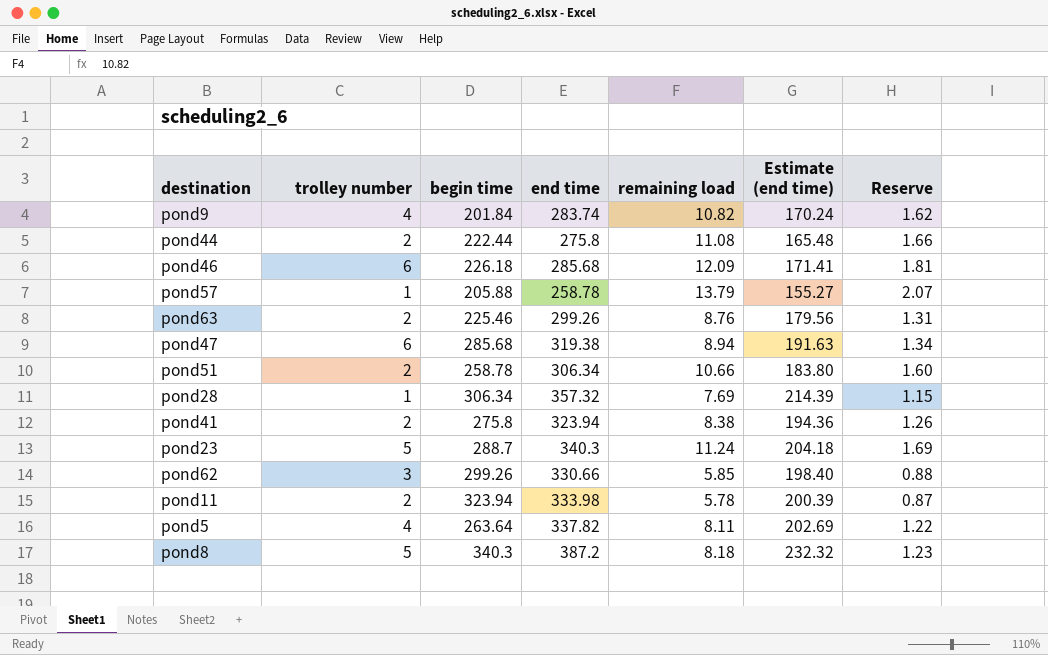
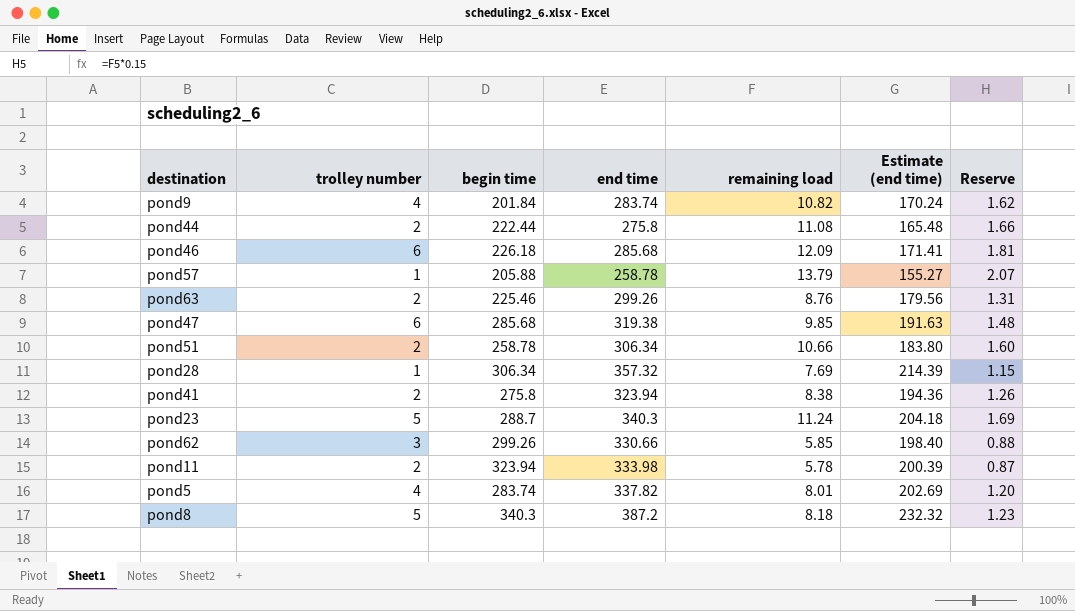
pond47 | remaining load: 8.94 -> 9.85
pond47 | Reserve: 1.34 -> 1.48
pond5 | begin time: 263.64 -> 283.74
pond5 | remaining load: 8.11 -> 8.01
pond5 | Reserve: 1.22 -> 1.20

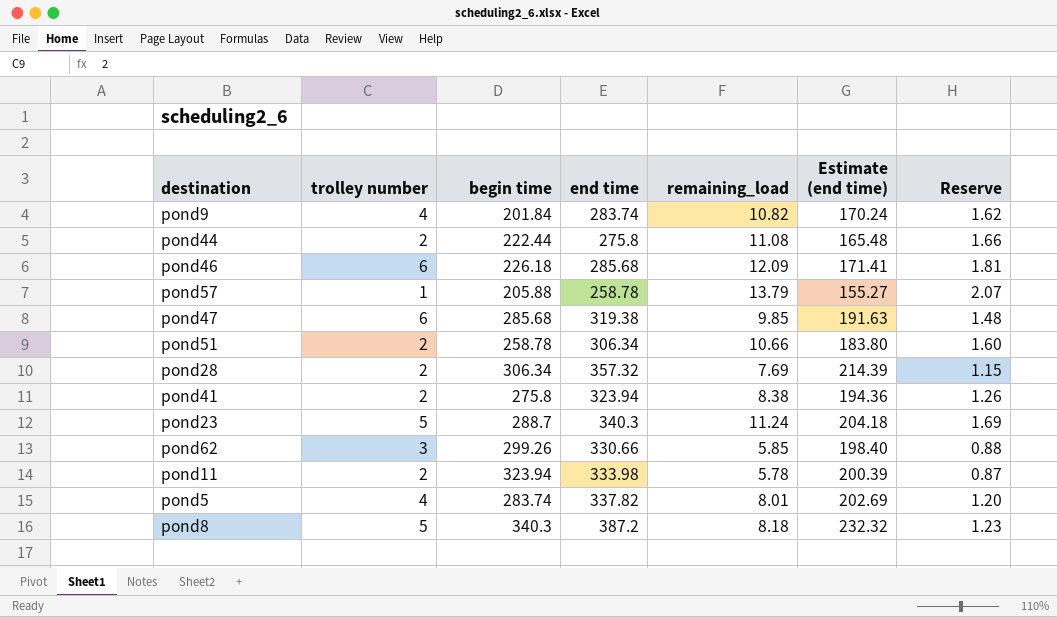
column name: remaining load -> remaining_load
row pond63: 2 | 225.46 | 299.26 | 8.76 | 179.56 | 1.31 -> none
pond28 | trolley number: 1 -> 2

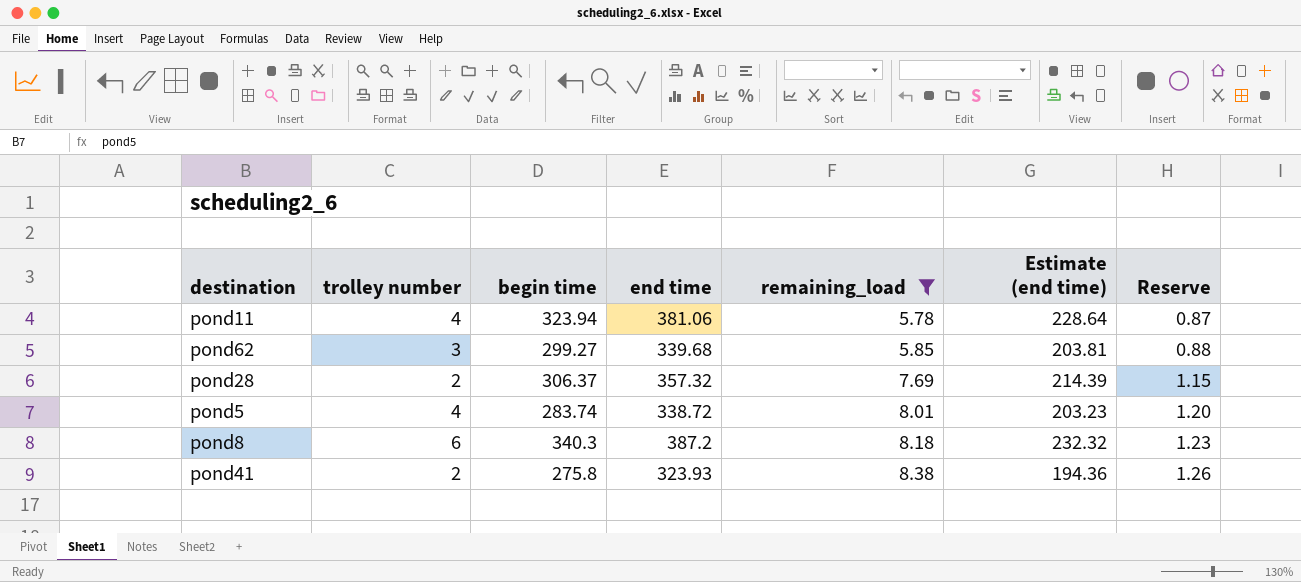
filter: none -> remaining_load <= 8.38
row order: none -> remaining_load ascending
pond11 | trolley number: 2 -> 4
pond11 | end time: 333.98 -> 381.06
pond11 | Estimate (end time): 200.39 -> 228.64
pond62 | begin time: 299.26 -> 299.27
pond62 | end time: 330.66 -> 339.68
pond62 | Estimate (end time): 198.40 -> 203.81
pond28 | begin time: 306.34 -> 306.37
pond5 | end time: 337.82 -> 338.72
pond5 | Estimate (end time): 202.69 -> 203.23
pond8 | trolley number: 5 -> 6
pond41 | end time: 323.94 -> 323.93

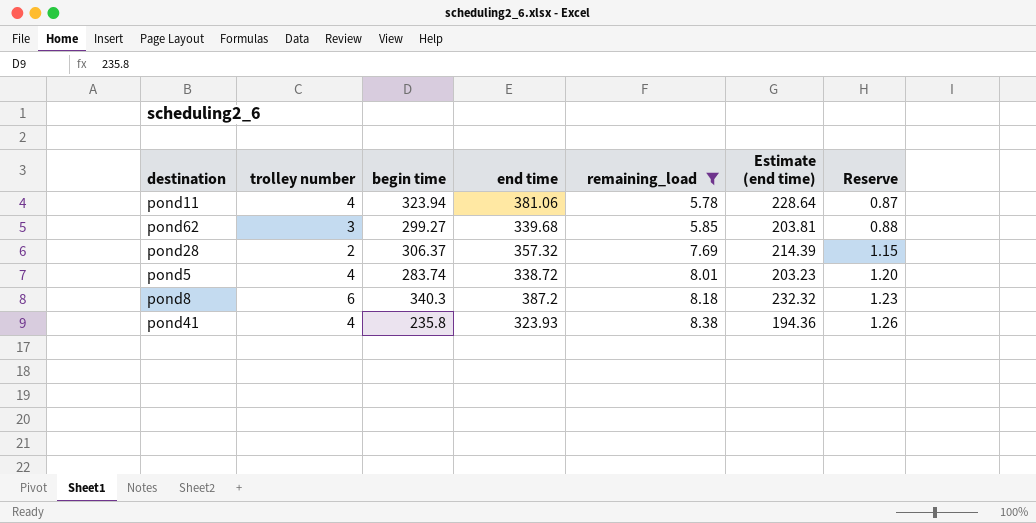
pond41 | trolley number: 2 -> 4
pond41 | begin time: 275.8 -> 235.8

